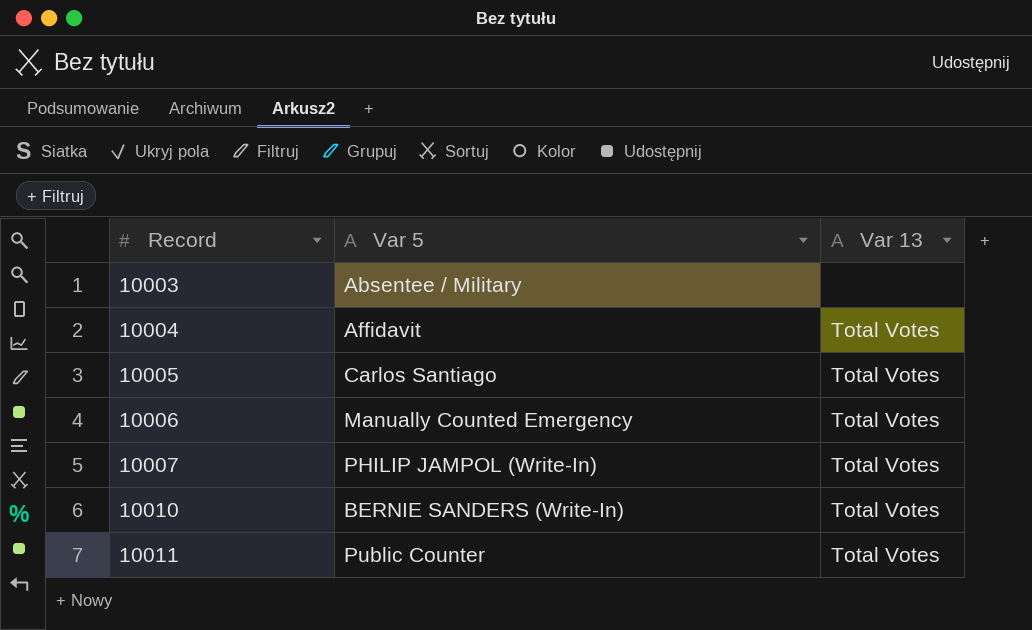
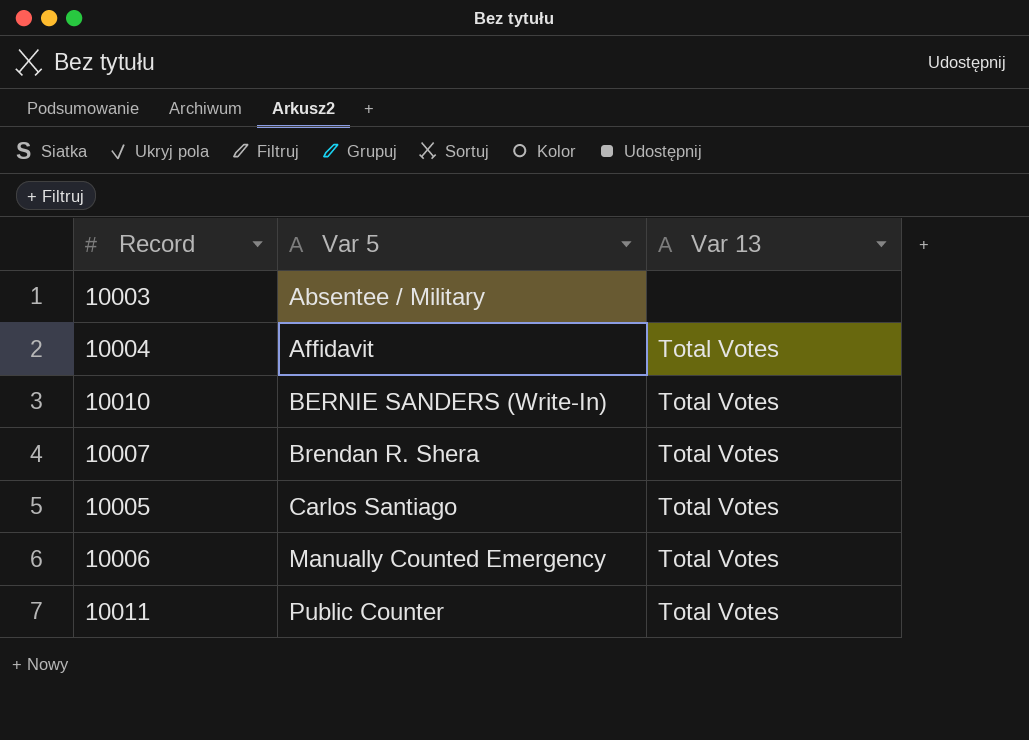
row order: Record ascending -> Var 5 ascending
10007 | Var 5: PHILIP JAMPOL (Write-In) -> Brendan R. Shera

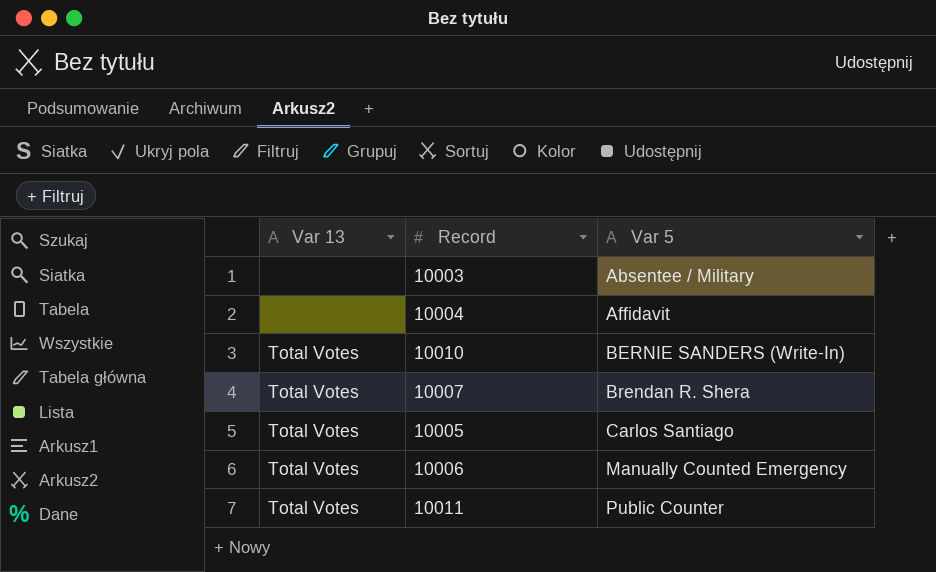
column Var 13 | position: 3 -> 1
10004 | Var 13: Total Votes -> none

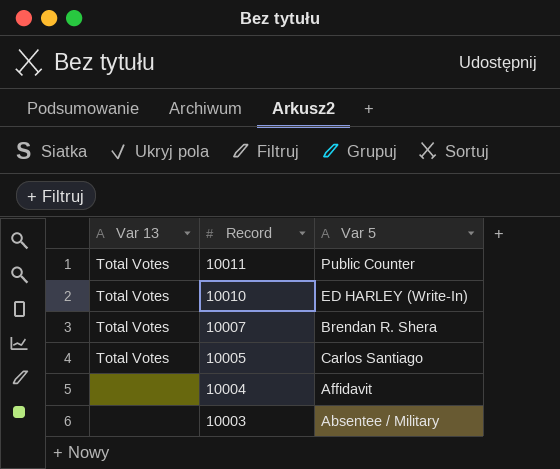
row order: Var 5 ascending -> Record descending
row 10006: Total Votes | Manually Counted Emergency -> none
10010 | Var 5: BERNIE SANDERS (Write-In) -> ED HARLEY (Write-In)

